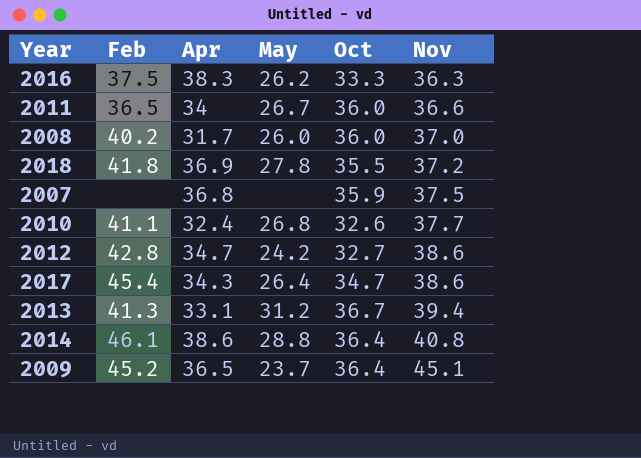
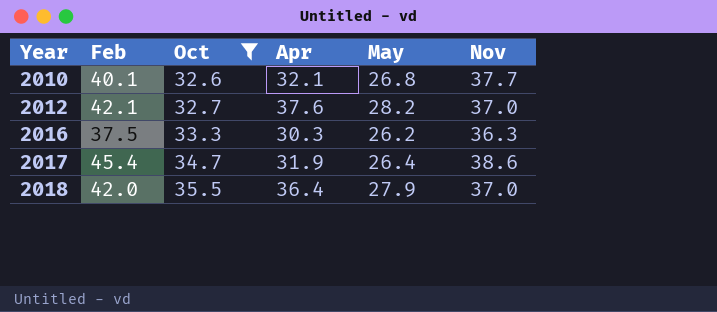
filter: none -> Oct <= 35.5
row order: Nov ascending -> Year ascending
column Oct | position: 5 -> 3
2010 | Feb: 41.1 -> 40.1
2010 | Apr: 32.4 -> 32.1
2012 | Feb: 42.8 -> 42.1
2012 | Apr: 34.7 -> 37.6
2012 | May: 24.2 -> 28.2
2012 | Nov: 38.6 -> 37.0
2016 | Apr: 38.3 -> 30.3
2017 | Apr: 34.3 -> 31.9
2018 | Feb: 41.8 -> 42.0
2018 | Apr: 36.9 -> 36.4
2018 | May: 27.8 -> 27.9
2018 | Nov: 37.2 -> 37.0

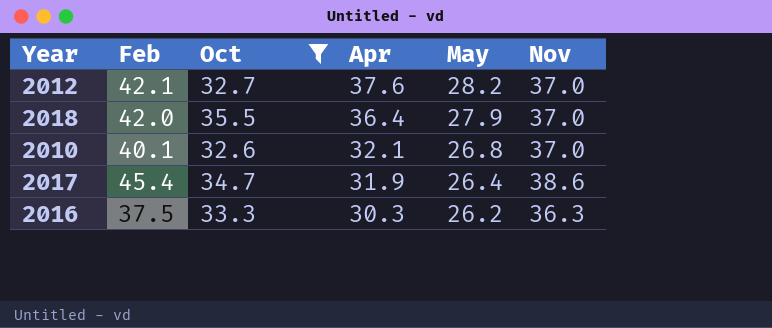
row order: Year ascending -> Apr descending
2010 | Nov: 37.7 -> 37.0

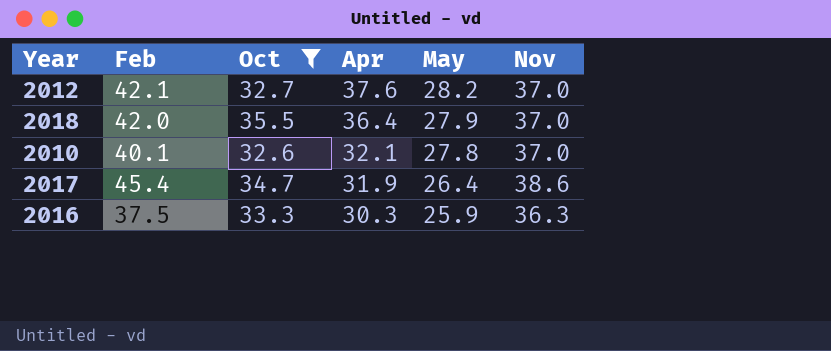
2010 | May: 26.8 -> 27.8
2016 | May: 26.2 -> 25.9

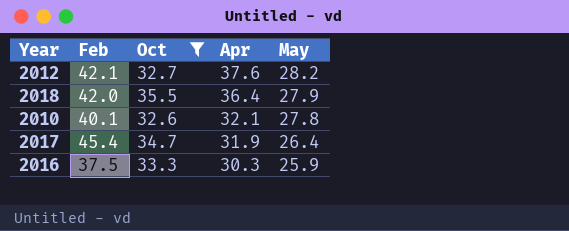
column Nov | position: 6 -> none

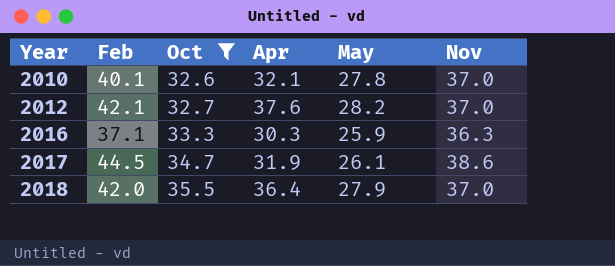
row order: Apr descending -> Year ascending
column Nov | position: none -> 6
2016 | Feb: 37.5 -> 37.1
2017 | Feb: 45.4 -> 44.5
2017 | May: 26.4 -> 26.1

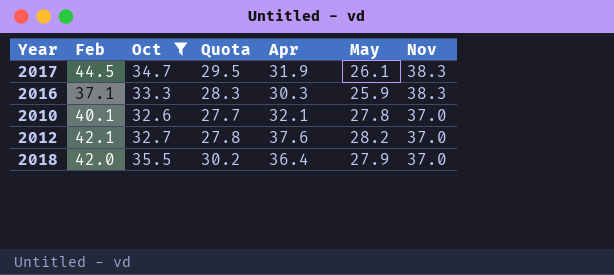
row order: Year ascending -> Nov descending
column Quota | formula: none -> [Oct] * 0.85
2017 | Nov: 38.6 -> 38.3
2016 | Nov: 36.3 -> 38.3

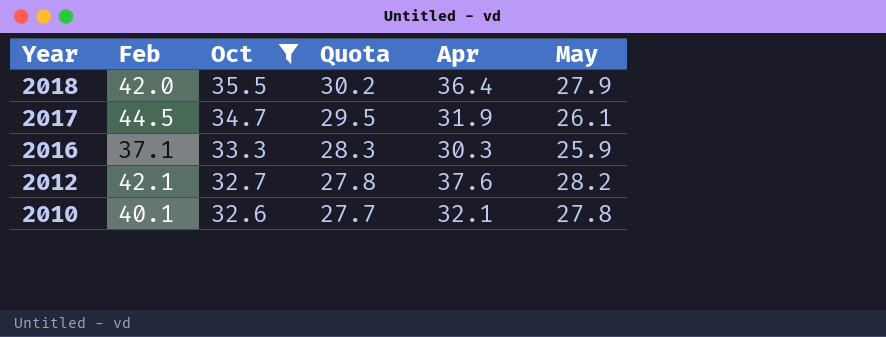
row order: Nov descending -> Year descending
column Nov | position: 7 -> none

